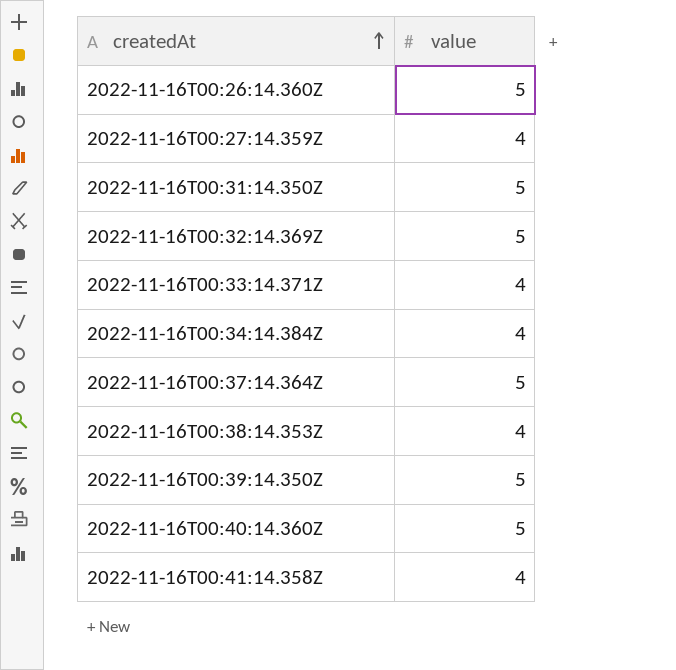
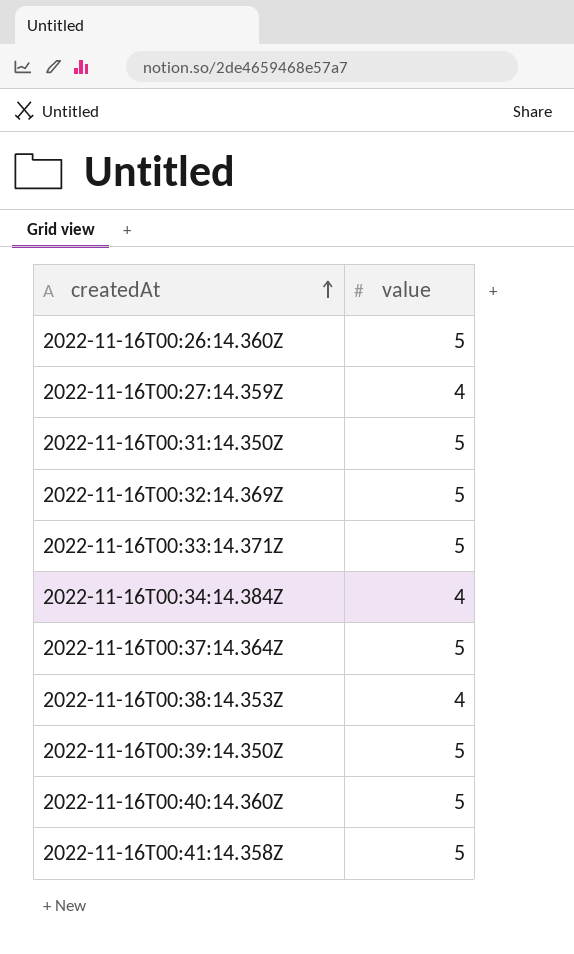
2022-11-16T00:33:14.371Z | value: 4 -> 5
2022-11-16T00:41:14.358Z | value: 4 -> 5

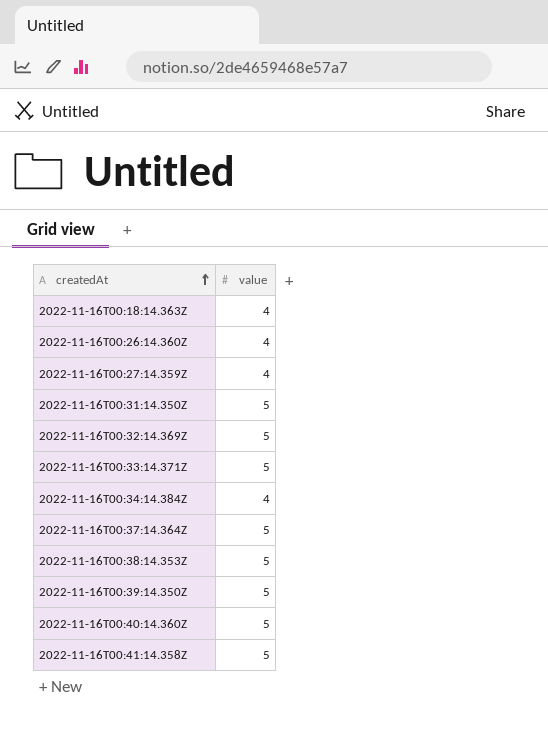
row 2022-11-16T00:18:14.363Z: none -> 4
2022-11-16T00:26:14.360Z | value: 5 -> 4
2022-11-16T00:38:14.353Z | value: 4 -> 5

